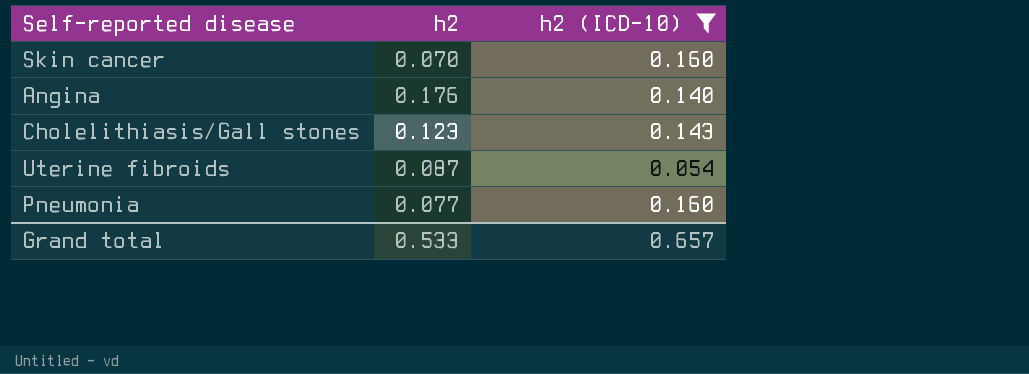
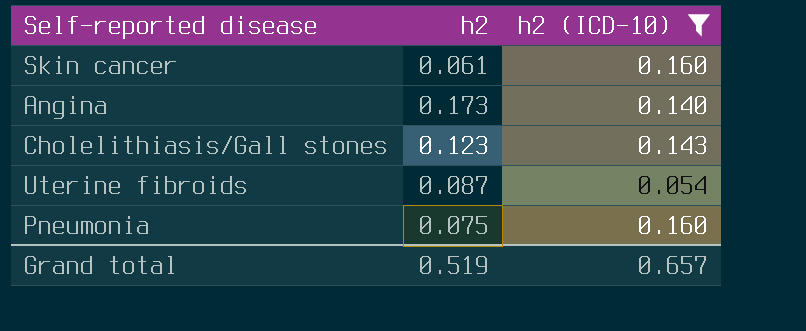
Skin cancer | h2: 0.070 -> 0.061
Angina | h2: 0.176 -> 0.173
Pneumonia | h2: 0.077 -> 0.075
Grand total | h2: 0.533 -> 0.519

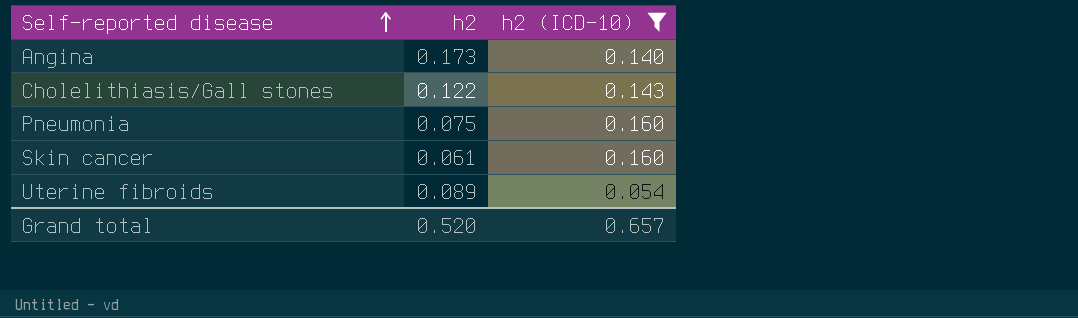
row order: none -> Self-reported disease ascending
Cholelithiasis/Gall stones | h2: 0.123 -> 0.122
Uterine fibroids | h2: 0.087 -> 0.089
Grand total | h2: 0.519 -> 0.520

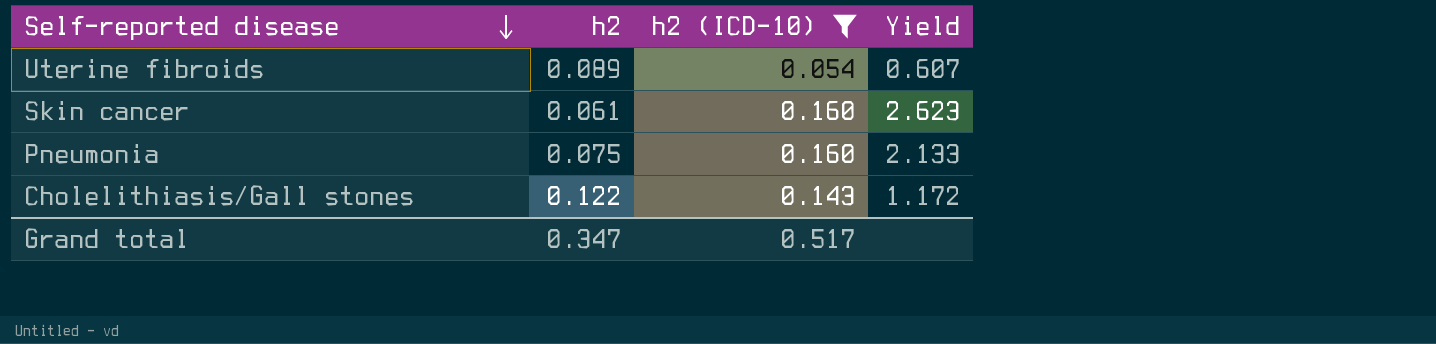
row order: Self-reported disease ascending -> Self-reported disease descending
column Yield | formula: none -> [h2 (ICD-10)] / [h2]
row Angina: 0.173 | 0.140 -> none
Grand total | h2: 0.520 -> 0.347
Grand total | h2 (ICD-10): 0.657 -> 0.517

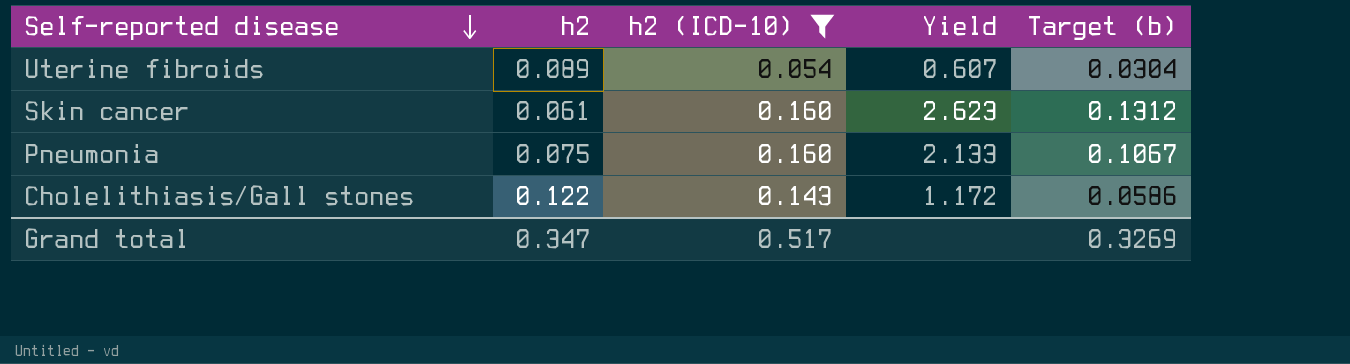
column Target (b) | formula: none -> [Yield] * 0.05

